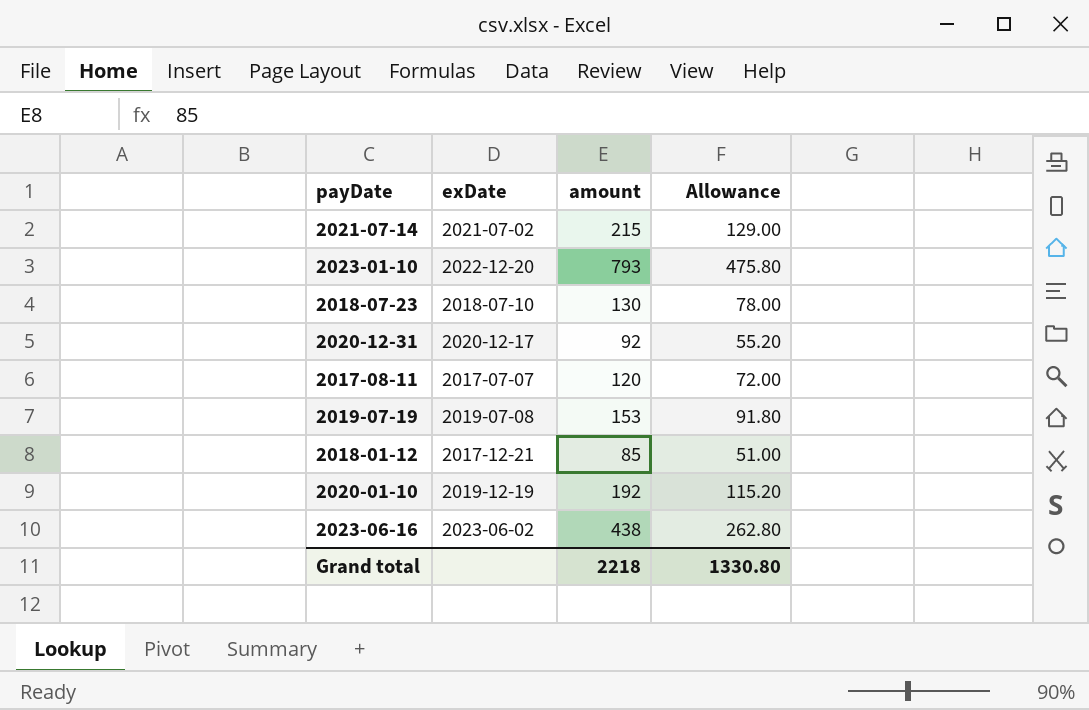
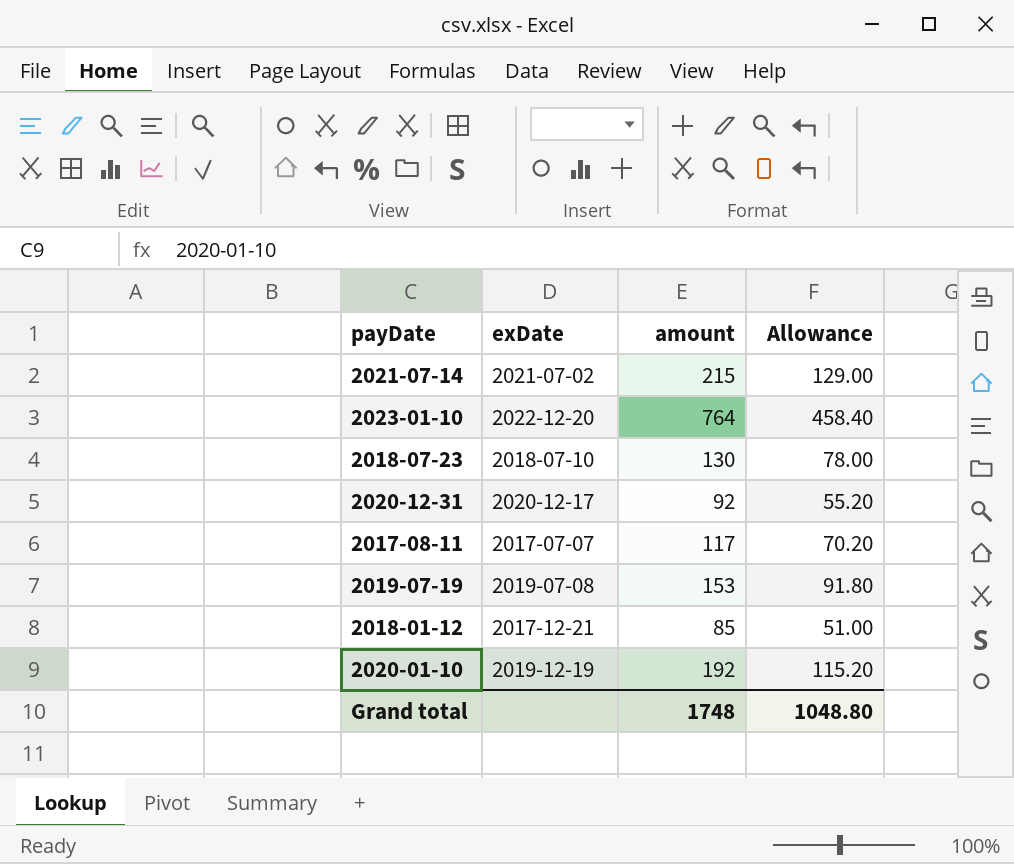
row 2023-06-16: 2023-06-02 | 438 | 262.80 -> none
2023-01-10 | amount: 793 -> 764
2023-01-10 | Allowance: 475.80 -> 458.40
2017-08-11 | amount: 120 -> 117
2017-08-11 | Allowance: 72.00 -> 70.20
Grand total | amount: 2218 -> 1748
Grand total | Allowance: 1330.80 -> 1048.80

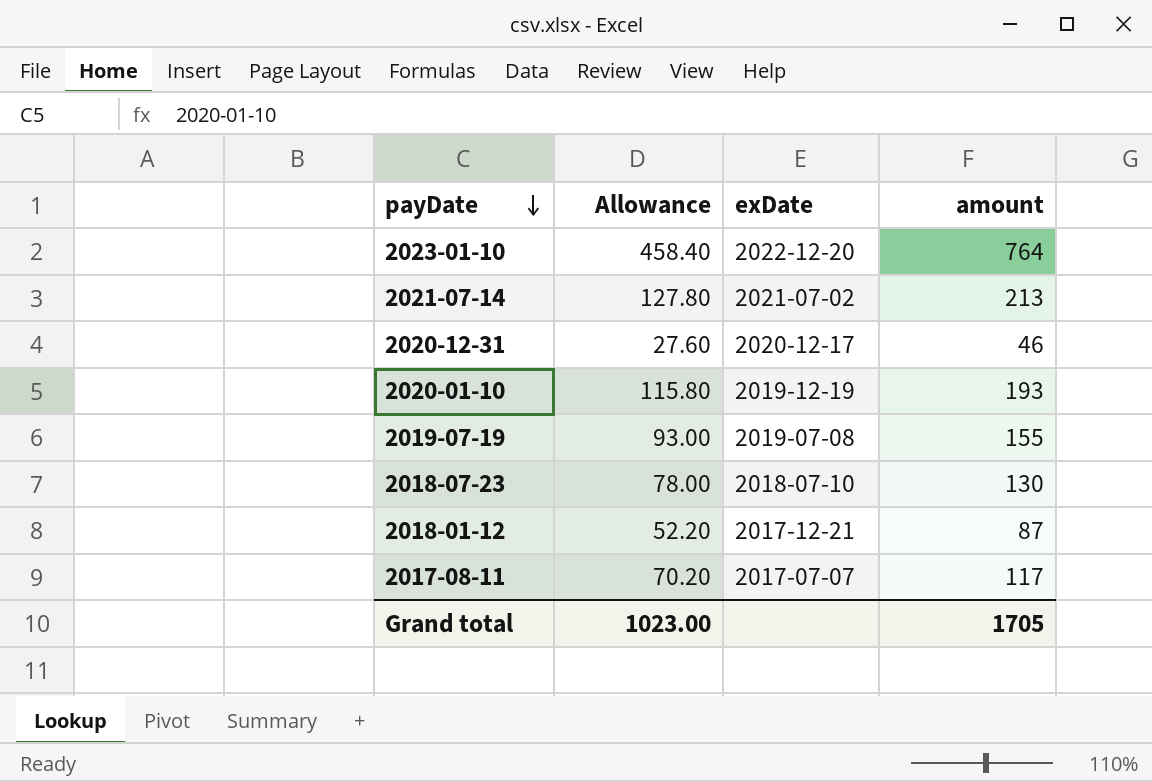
row order: none -> payDate descending
column Allowance | position: 4 -> 2
2021-07-14 | Allowance: 129.00 -> 127.80
2021-07-14 | amount: 215 -> 213
2020-12-31 | Allowance: 55.20 -> 27.60
2020-12-31 | amount: 92 -> 46
2020-01-10 | Allowance: 115.20 -> 115.80
2020-01-10 | amount: 192 -> 193
2019-07-19 | Allowance: 91.80 -> 93.00
2019-07-19 | amount: 153 -> 155
2018-01-12 | Allowance: 51.00 -> 52.20
2018-01-12 | amount: 85 -> 87
Grand total | Allowance: 1048.80 -> 1023.00
Grand total | amount: 1748 -> 1705

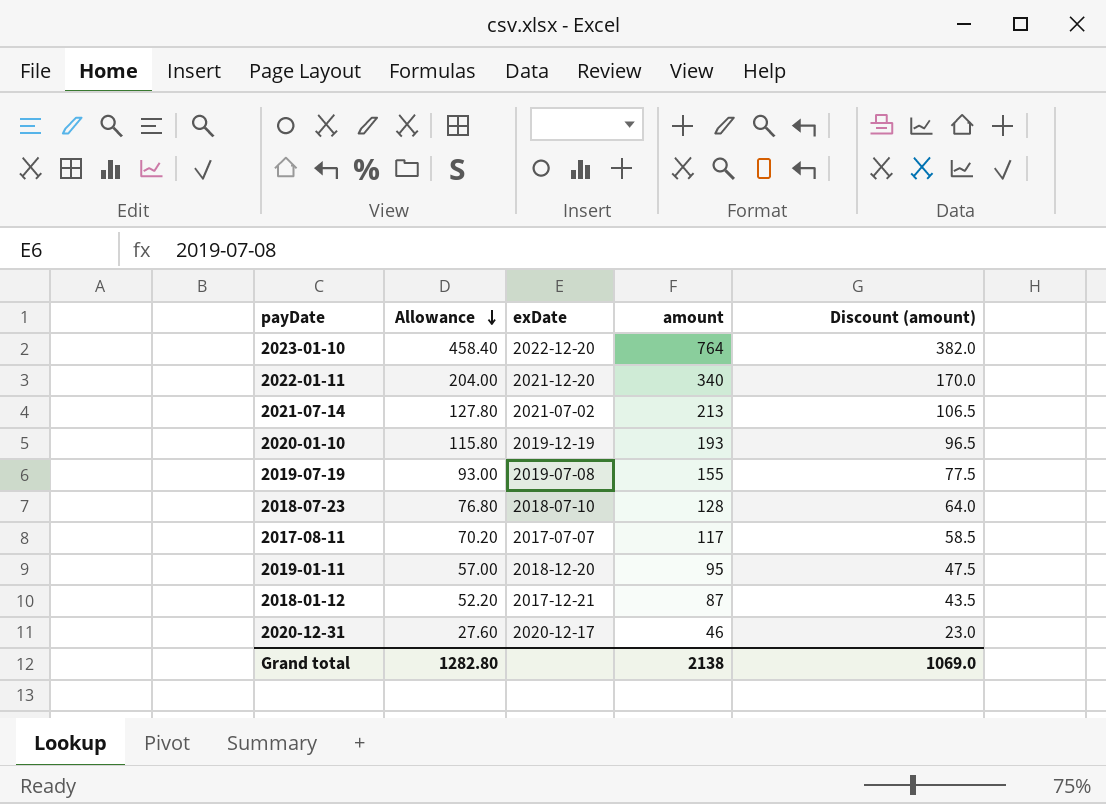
row order: payDate descending -> Allowance descending
column Discount (amount) | formula: none -> [amount] * 0.5
row 2022-01-11: none -> 204.00 | 2021-12-20 | 340 | 170.0
2018-07-23 | Allowance: 78.00 -> 76.80
2018-07-23 | amount: 130 -> 128
row 2019-01-11: none -> 57.00 | 2018-12-20 | 95 | 47.5
Grand total | Allowance: 1023.00 -> 1282.80
Grand total | amount: 1705 -> 2138

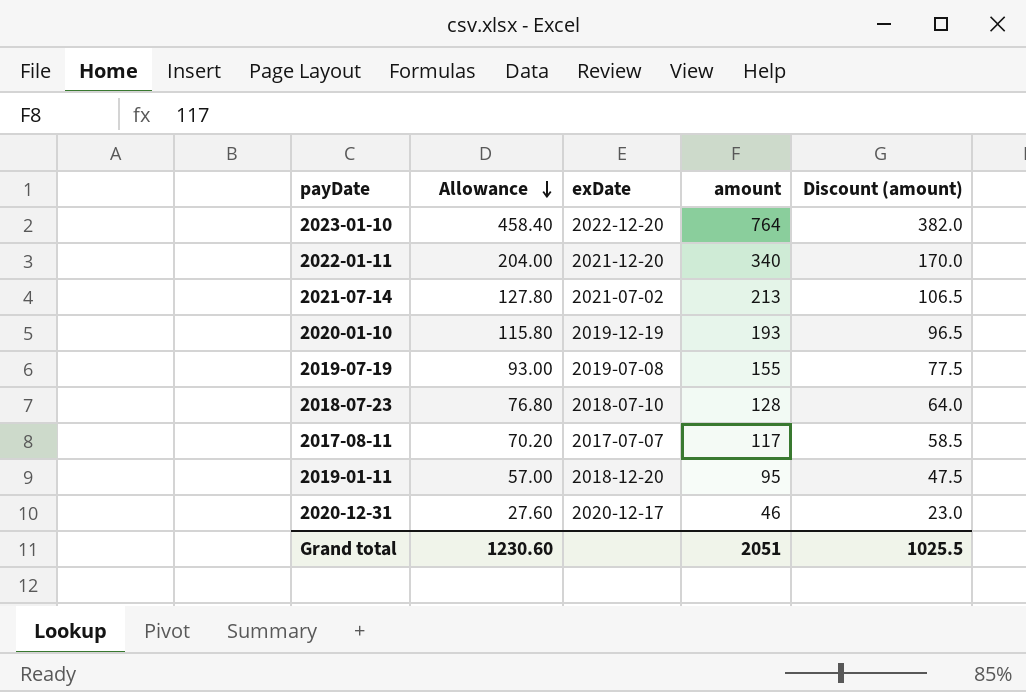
row 2018-01-12: 52.20 | 2017-12-21 | 87 | 43.5 -> none
Grand total | Allowance: 1282.80 -> 1230.60
Grand total | amount: 2138 -> 2051
Grand total | Discount (amount): 1069.0 -> 1025.5

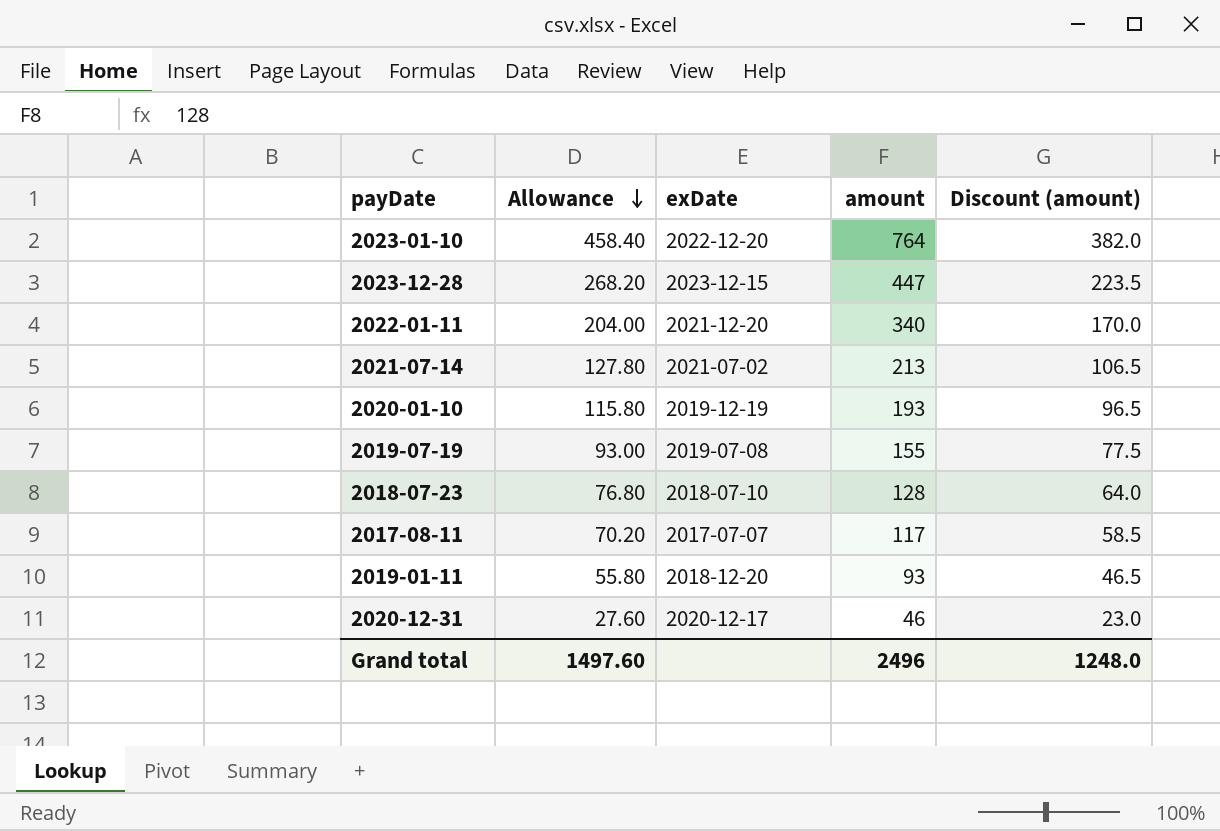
row 2023-12-28: none -> 268.20 | 2023-12-15 | 447 | 223.5
2019-01-11 | Allowance: 57.00 -> 55.80
2019-01-11 | amount: 95 -> 93
2019-01-11 | Discount (amount): 47.5 -> 46.5
Grand total | Allowance: 1230.60 -> 1497.60
Grand total | amount: 2051 -> 2496
Grand total | Discount (amount): 1025.5 -> 1248.0

